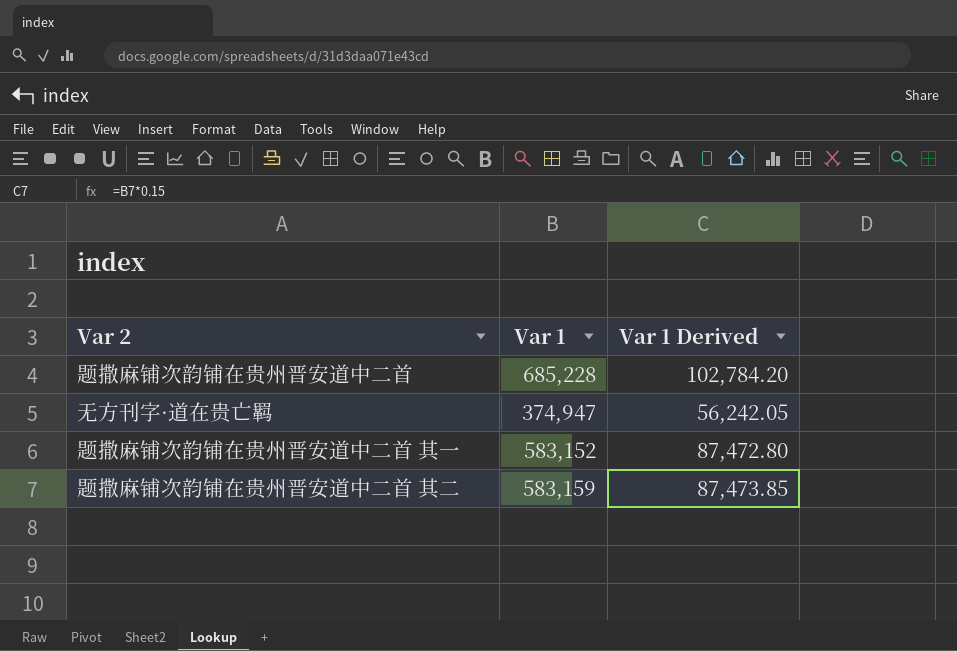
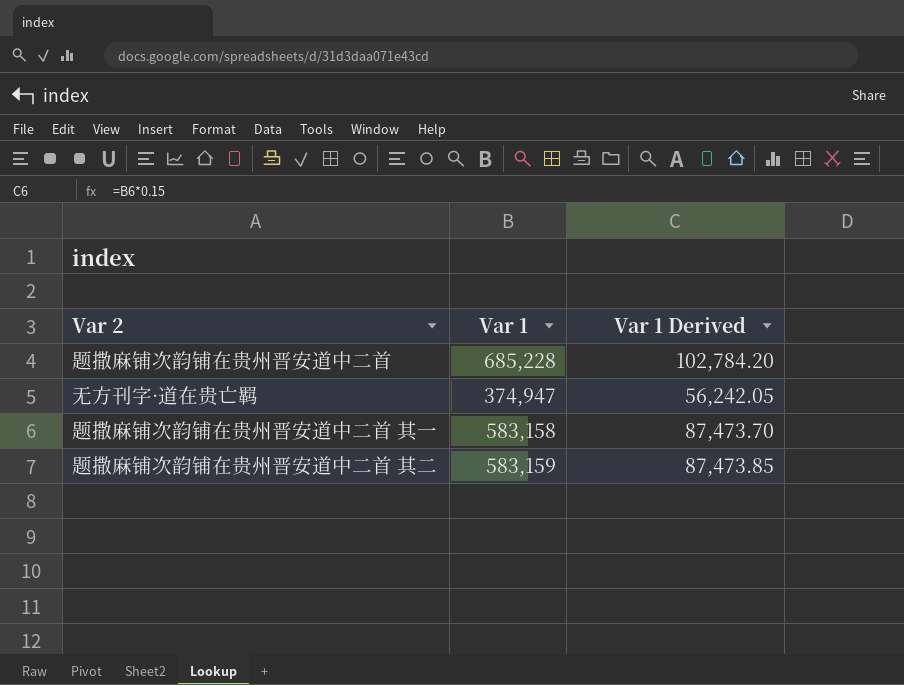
题撒麻铺次韵铺在贵州晋安道中二首 其一 | Var 1: 583,152 -> 583,158
题撒麻铺次韵铺在贵州晋安道中二首 其一 | Var 1 Derived: 87,472.80 -> 87,473.70

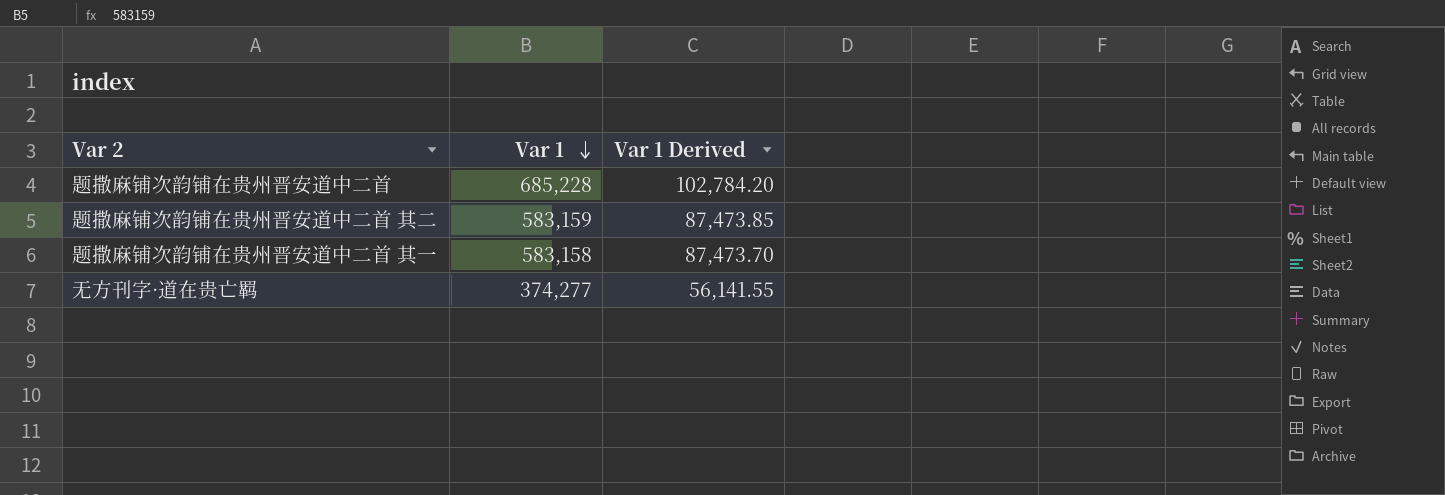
row order: none -> Var 1 descending
无方刊字·道在贵亡羁 | Var 1: 374,947 -> 374,277
无方刊字·道在贵亡羁 | Var 1 Derived: 56,242.05 -> 56,141.55

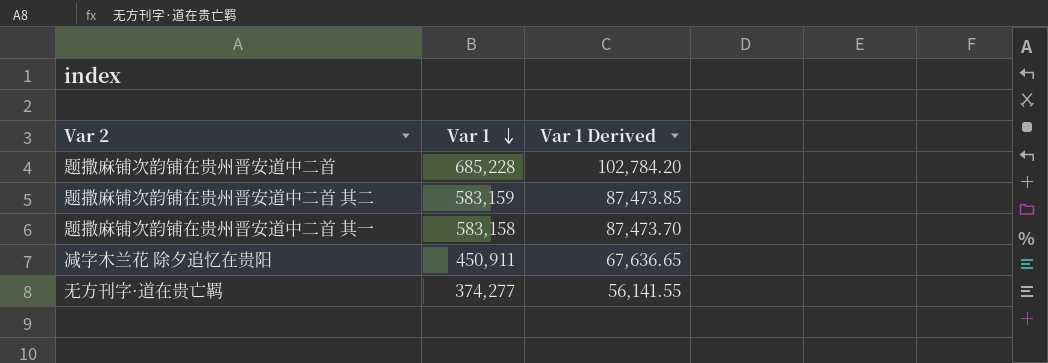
row 减字木兰花 除夕追忆在贵阳: none -> 450,911 | 67,636.65

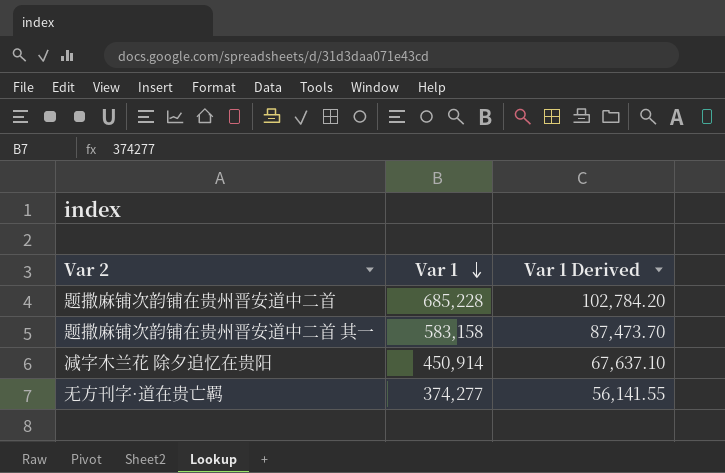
row 题撒麻铺次韵铺在贵州晋安道中二首 其二: 583,159 | 87,473.85 -> none
减字木兰花 除夕追忆在贵阳 | Var 1: 450,911 -> 450,914
减字木兰花 除夕追忆在贵阳 | Var 1 Derived: 67,636.65 -> 67,637.10

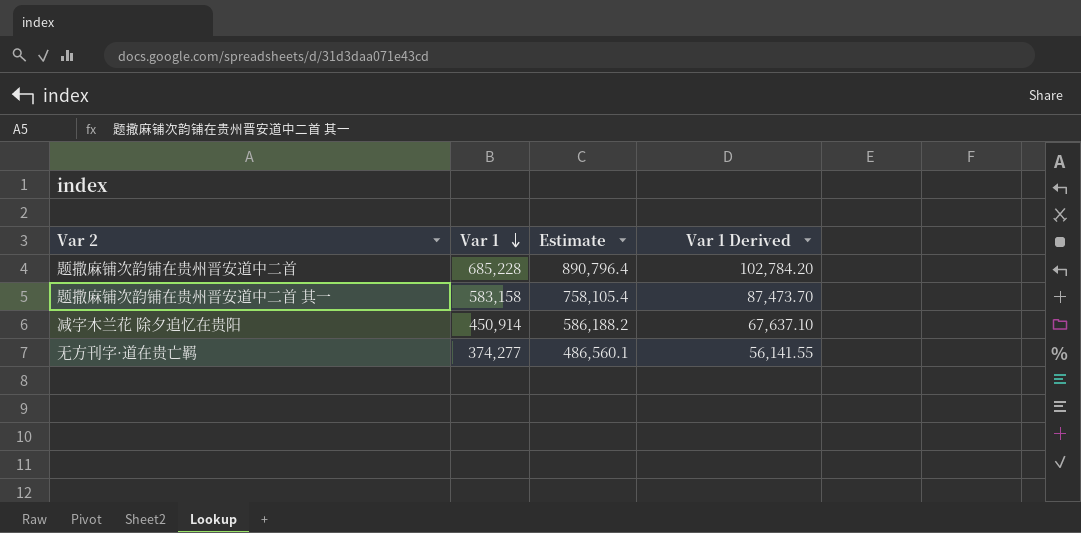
column Estimate | formula: none -> [Var 1] * 1.3

